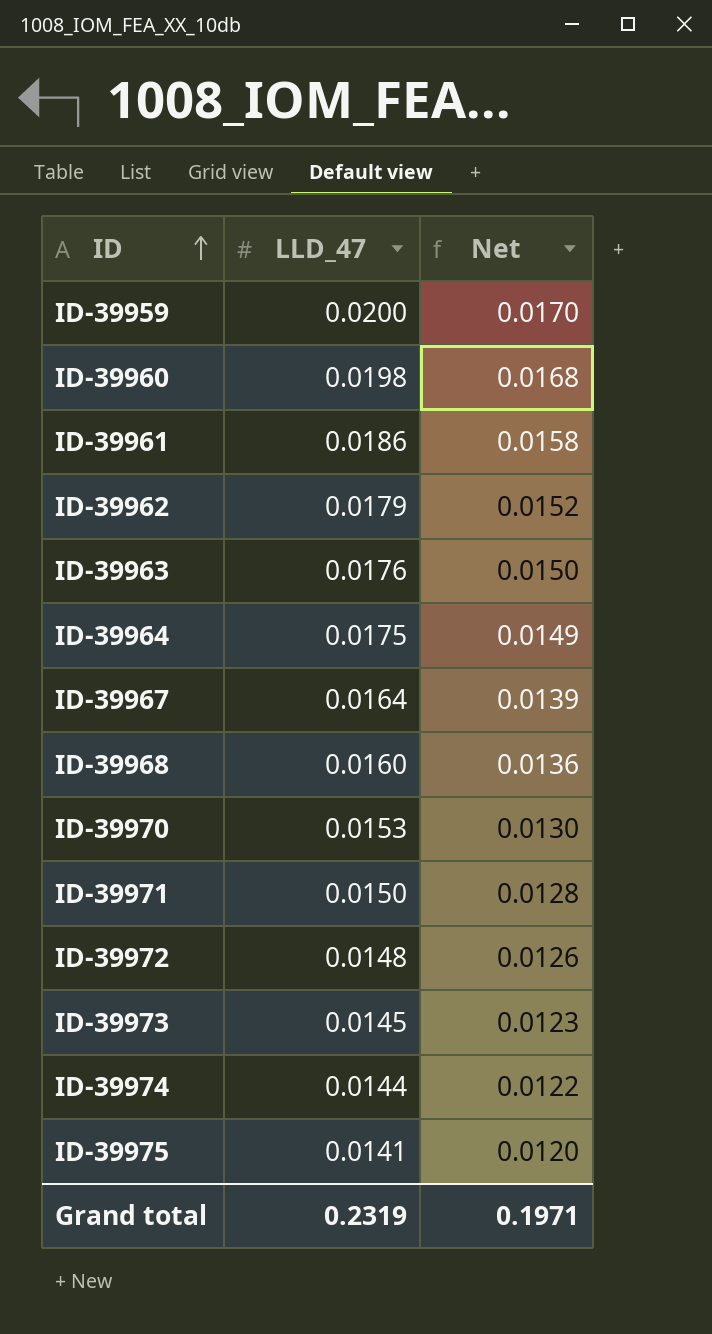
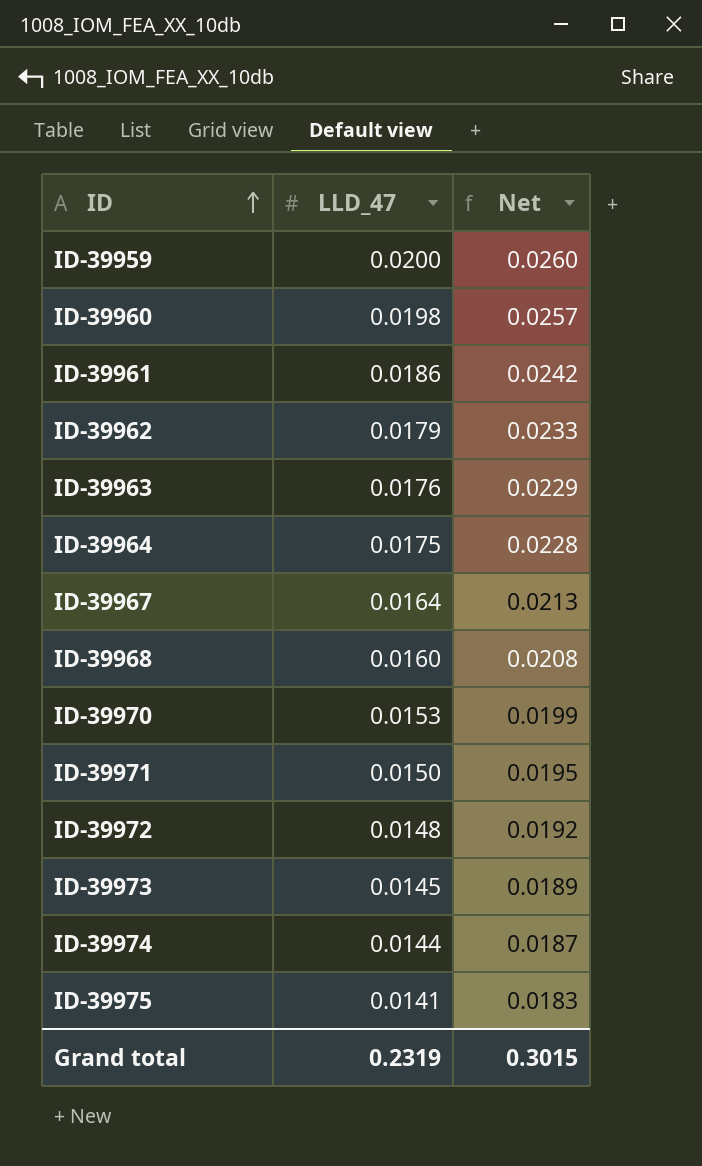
column Net | formula: [LLD_47] * 0.85 -> [LLD_47] * 1.3
Grand total | Net: 0.1971 -> 0.3015

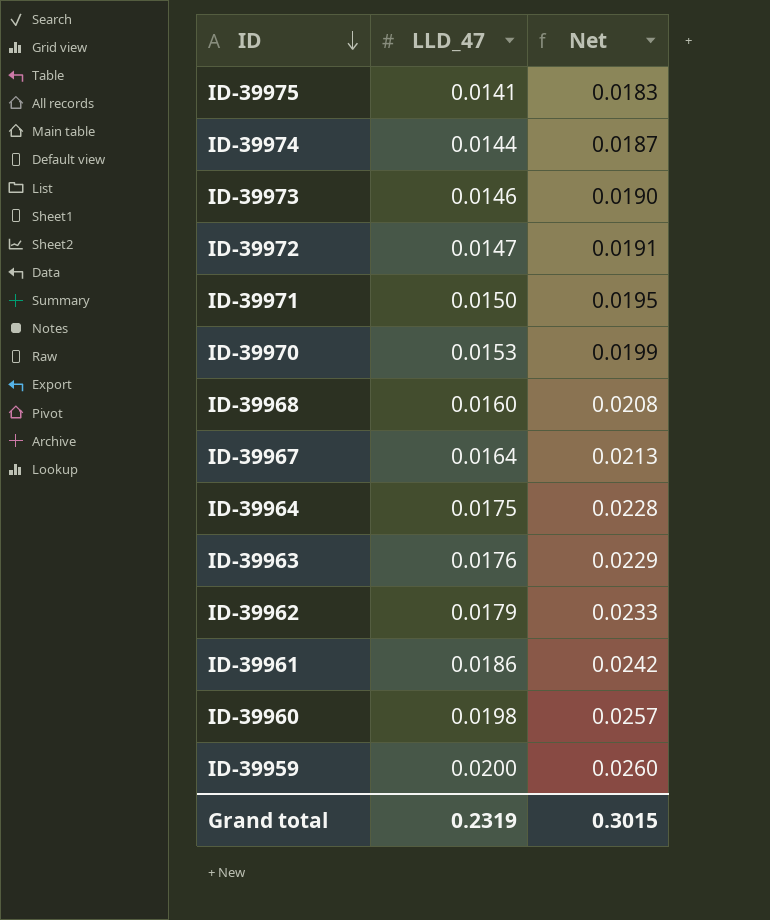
row order: ID ascending -> ID descending
ID-39973 | LLD_47: 0.0145 -> 0.0146
ID-39973 | Net: 0.0189 -> 0.0190
ID-39972 | LLD_47: 0.0148 -> 0.0147
ID-39972 | Net: 0.0192 -> 0.0191

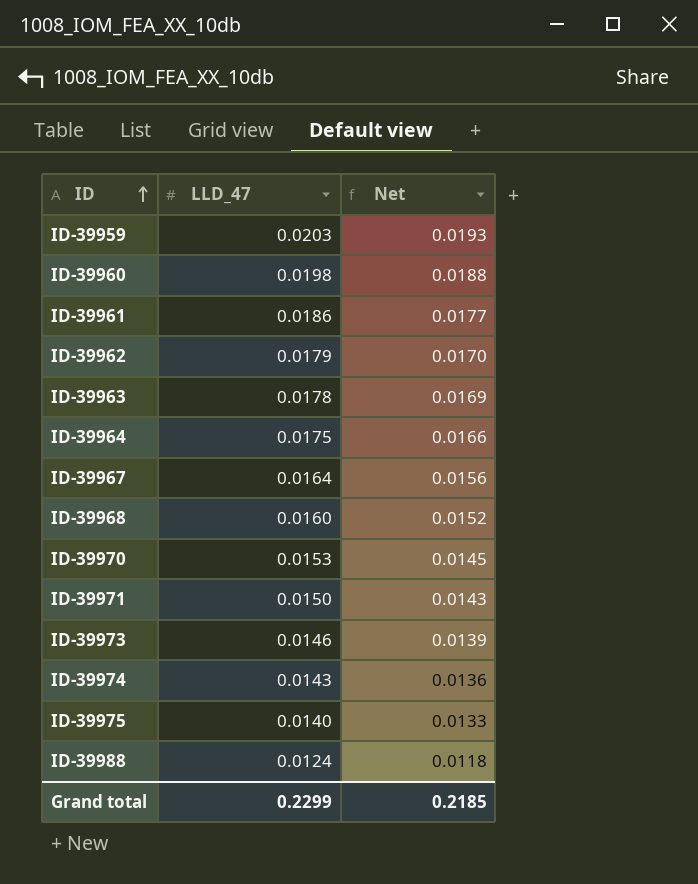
row order: ID descending -> ID ascending
column Net | formula: [LLD_47] * 1.3 -> [LLD_47] * 0.95
row ID-39972: 0.0147 | 0.0191 -> none
ID-39959 | LLD_47: 0.0200 -> 0.0203
ID-39963 | LLD_47: 0.0176 -> 0.0178
ID-39974 | LLD_47: 0.0144 -> 0.0143
ID-39975 | LLD_47: 0.0141 -> 0.0140
row ID-39988: none -> 0.0124 | 0.0118
Grand total | LLD_47: 0.2319 -> 0.2299
Grand total | Net: 0.3015 -> 0.2185

